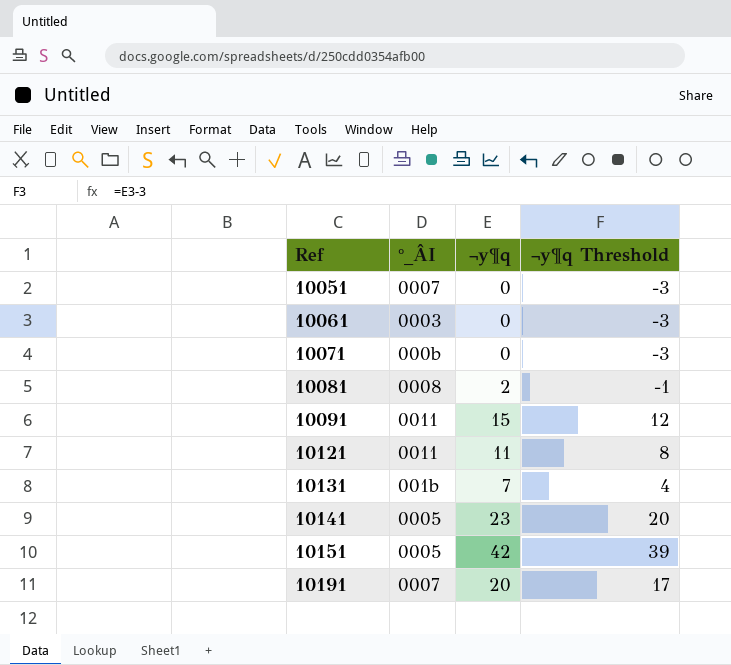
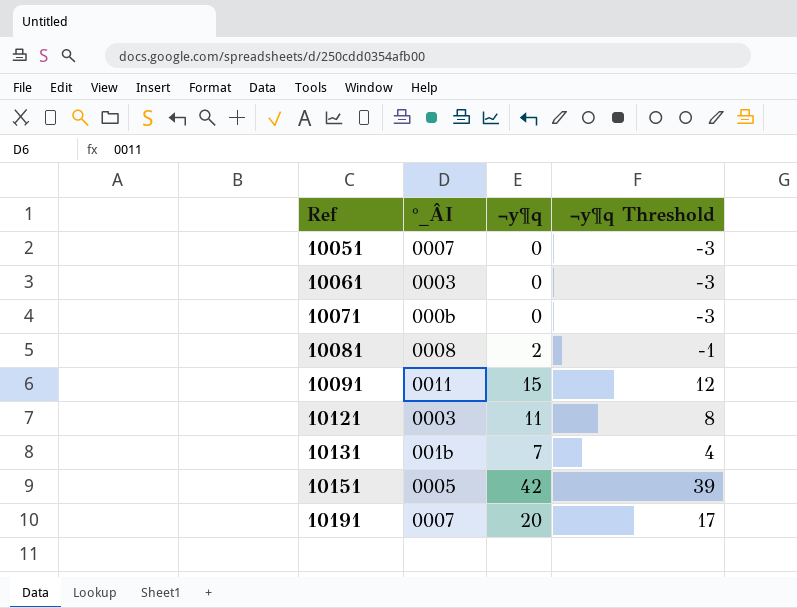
row 10141: 0005 | 23 | 20 -> none
10121 | °_ÂI: 0011 -> 0003

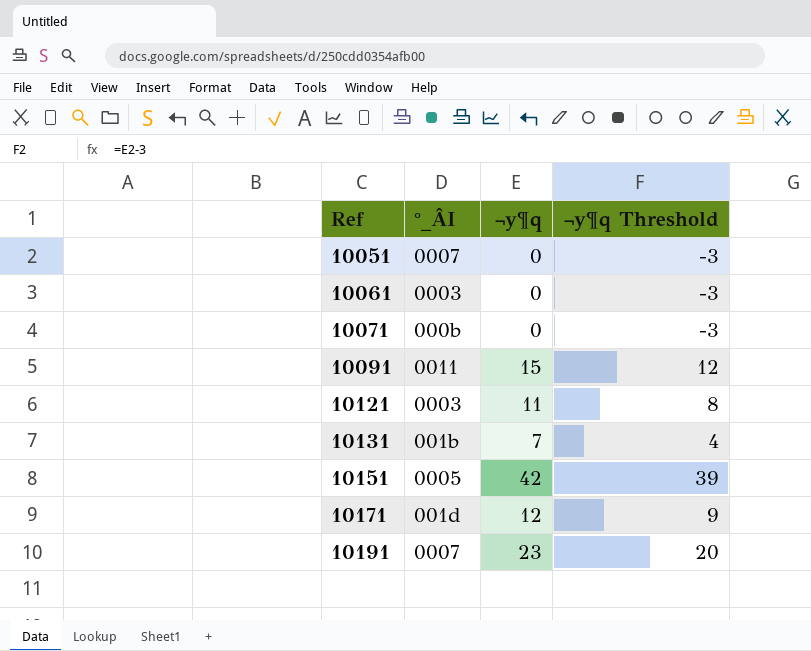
row 10081: 0008 | 2 | -1 -> none
row 10171: none -> 001d | 12 | 9
10191 | ¬y¶q: 20 -> 23
10191 | ¬y¶q Threshold: 17 -> 20

